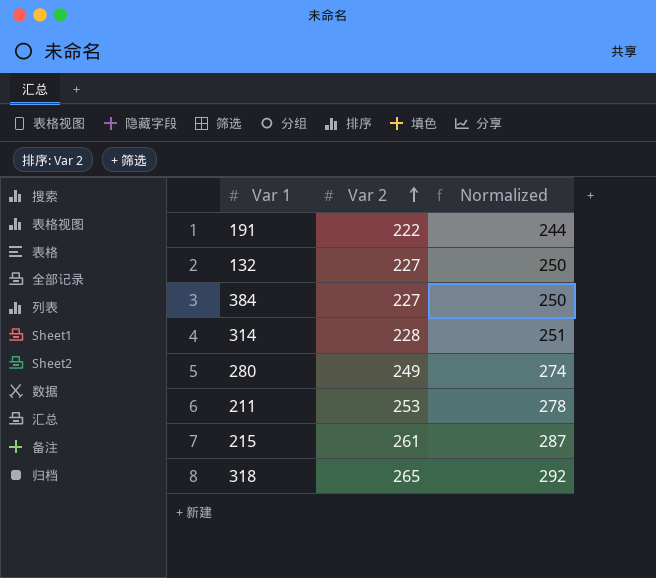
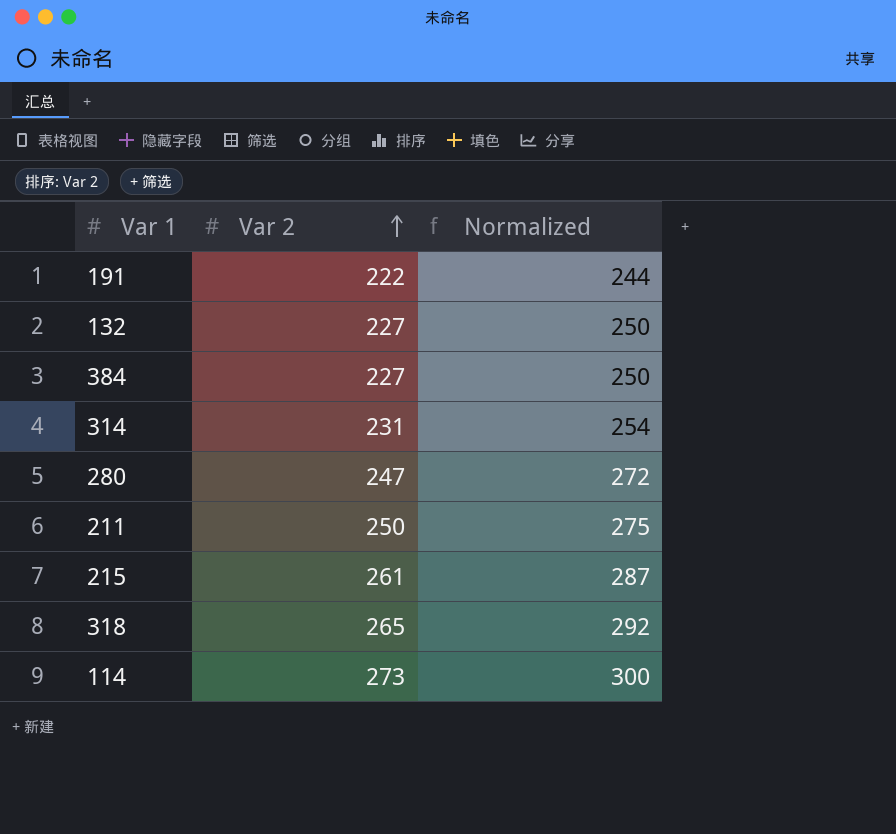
314 | Var 2: 228 -> 231
314 | Normalized: 251 -> 254
280 | Var 2: 249 -> 247
280 | Normalized: 274 -> 272
211 | Var 2: 253 -> 250
211 | Normalized: 278 -> 275
row 114: none -> 273 | 300

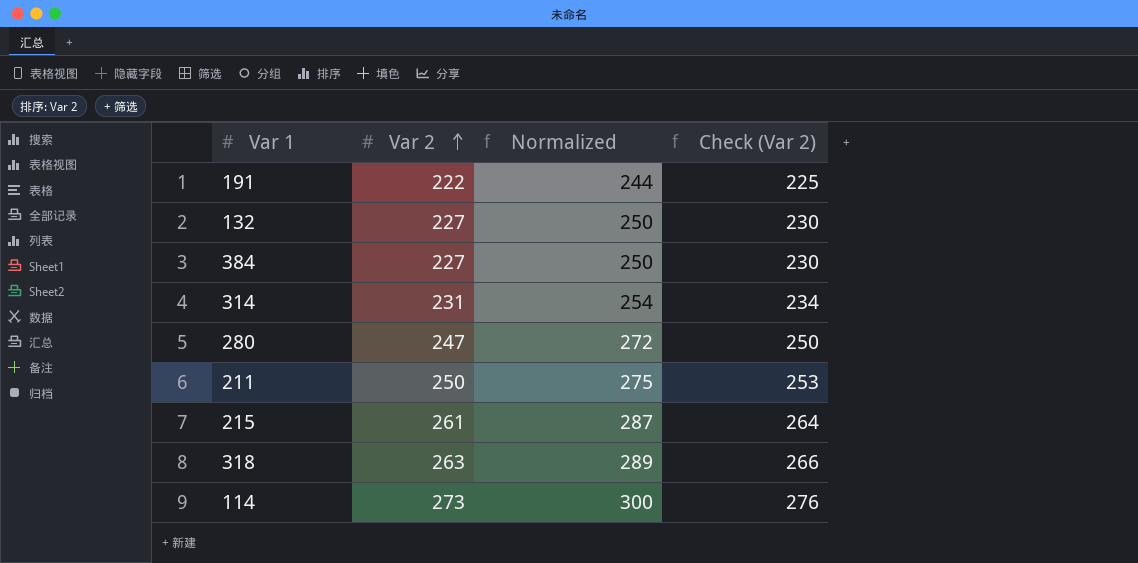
column Check (Var 2) | formula: none -> [Var 2] + 3
318 | Var 2: 265 -> 263
318 | Normalized: 292 -> 289

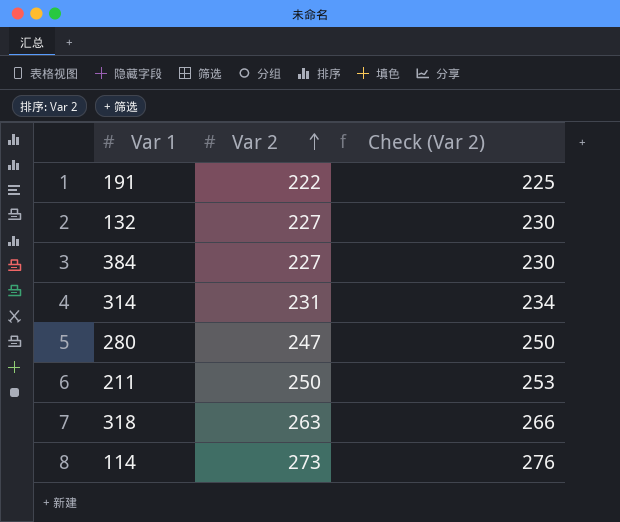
column Normalized | formula: [Var 2] * 1.1 -> none
row 215: 261 | 287 | 264 -> none

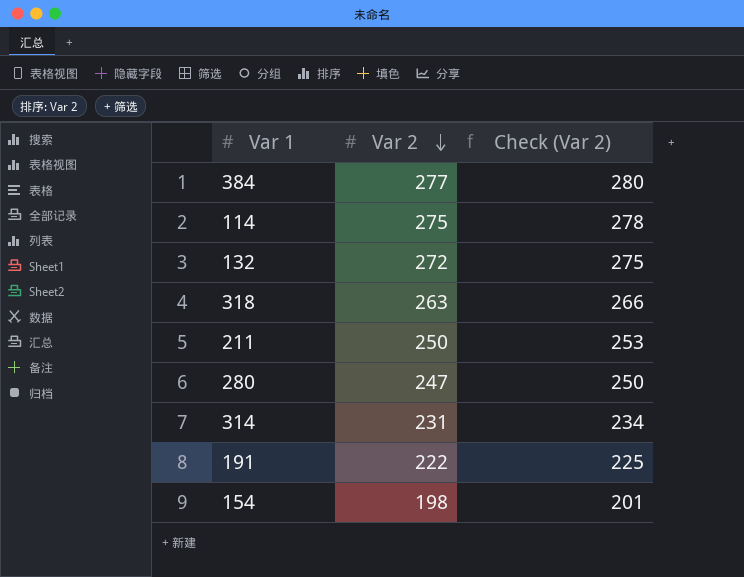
row order: Var 2 ascending -> Var 2 descending
384 | Var 2: 227 -> 277
384 | Check (Var 2): 230 -> 280
114 | Var 2: 273 -> 275
114 | Check (Var 2): 276 -> 278
132 | Var 2: 227 -> 272
132 | Check (Var 2): 230 -> 275
row 154: none -> 198 | 201

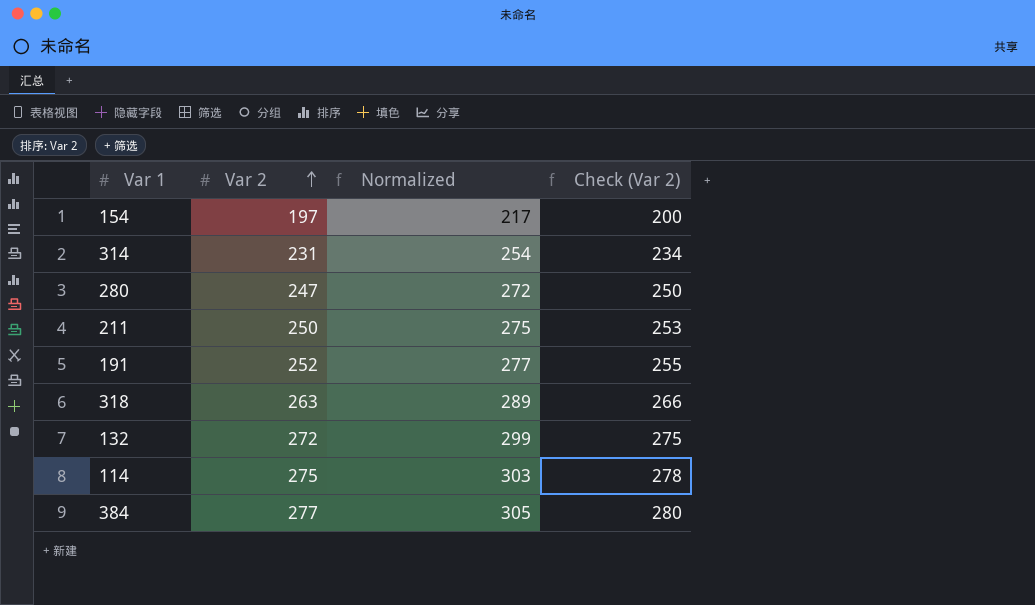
row order: Var 2 descending -> Var 2 ascending
column Normalized | formula: none -> [Var 2] * 1.1
154 | Var 2: 198 -> 197
154 | Check (Var 2): 201 -> 200
191 | Var 2: 222 -> 252
191 | Check (Var 2): 225 -> 255

